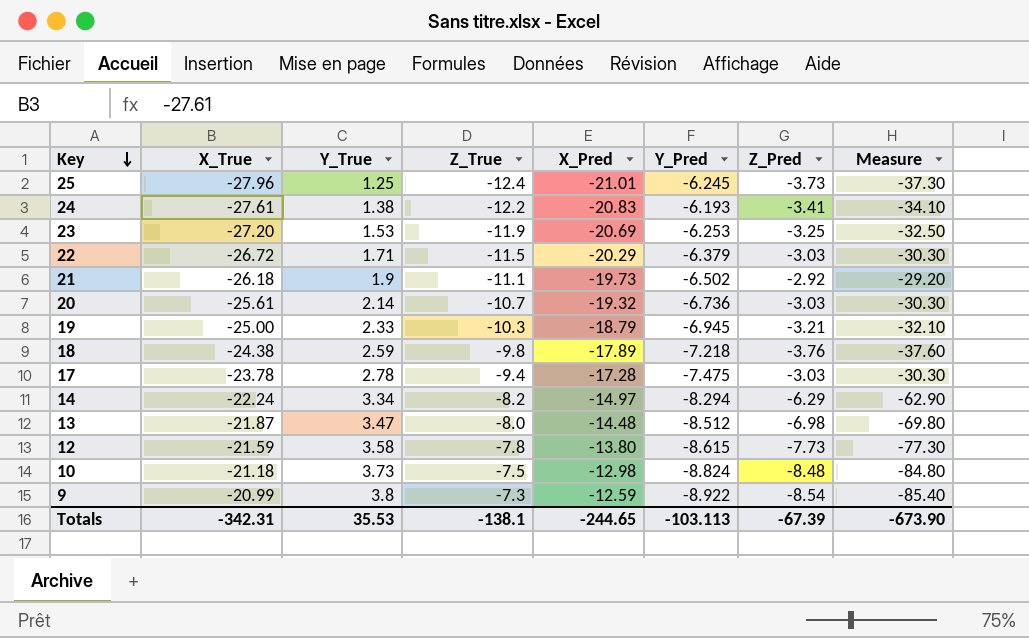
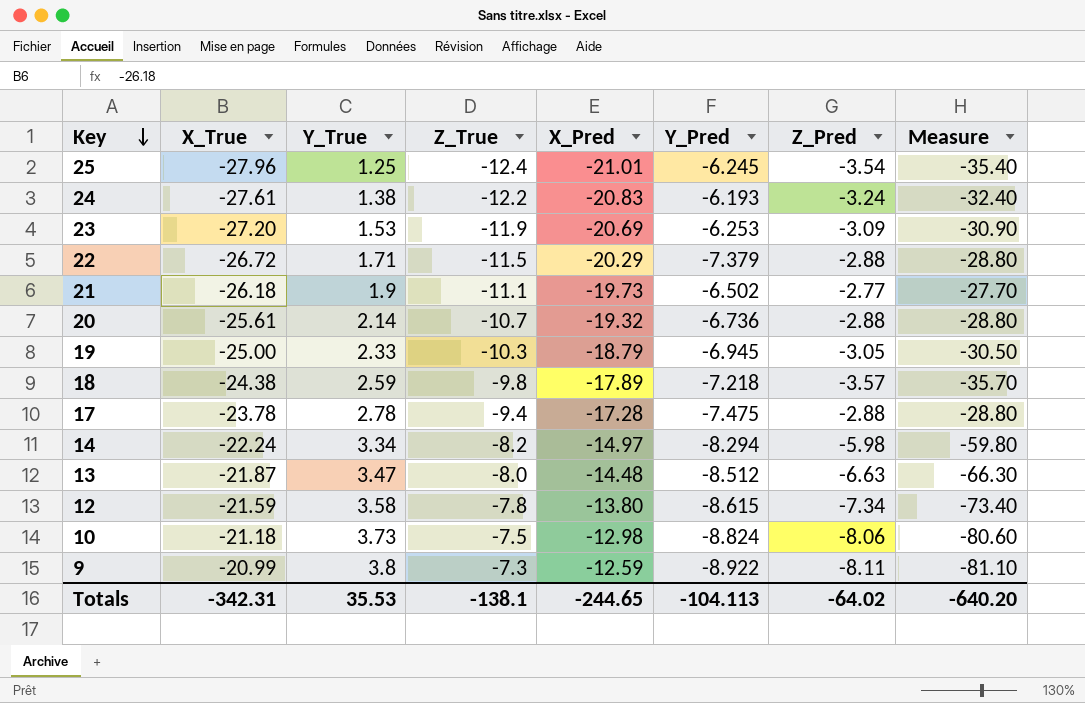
25 | Z_Pred: -3.73 -> -3.54
25 | Measure: -37.30 -> -35.40
24 | Z_Pred: -3.41 -> -3.24
24 | Measure: -34.10 -> -32.40
23 | Z_Pred: -3.25 -> -3.09
23 | Measure: -32.50 -> -30.90
22 | Y_Pred: -6.379 -> -7.379
22 | Z_Pred: -3.03 -> -2.88
22 | Measure: -30.30 -> -28.80
21 | Z_Pred: -2.92 -> -2.77
21 | Measure: -29.20 -> -27.70
20 | Z_Pred: -3.03 -> -2.88
20 | Measure: -30.30 -> -28.80
19 | Z_Pred: -3.21 -> -3.05
19 | Measure: -32.10 -> -30.50
18 | Z_Pred: -3.76 -> -3.57
18 | Measure: -37.60 -> -35.70
17 | Z_Pred: -3.03 -> -2.88
17 | Measure: -30.30 -> -28.80
14 | Z_Pred: -6.29 -> -5.98
14 | Measure: -62.90 -> -59.80
13 | Z_Pred: -6.98 -> -6.63
13 | Measure: -69.80 -> -66.30
12 | Z_Pred: -7.73 -> -7.34
12 | Measure: -77.30 -> -73.40
10 | Z_Pred: -8.48 -> -8.06
10 | Measure: -84.80 -> -80.60
9 | Z_Pred: -8.54 -> -8.11
9 | Measure: -85.40 -> -81.10
Totals | Y_Pred: -103.113 -> -104.113
Totals | Z_Pred: -67.39 -> -64.02
Totals | Measure: -673.90 -> -640.20

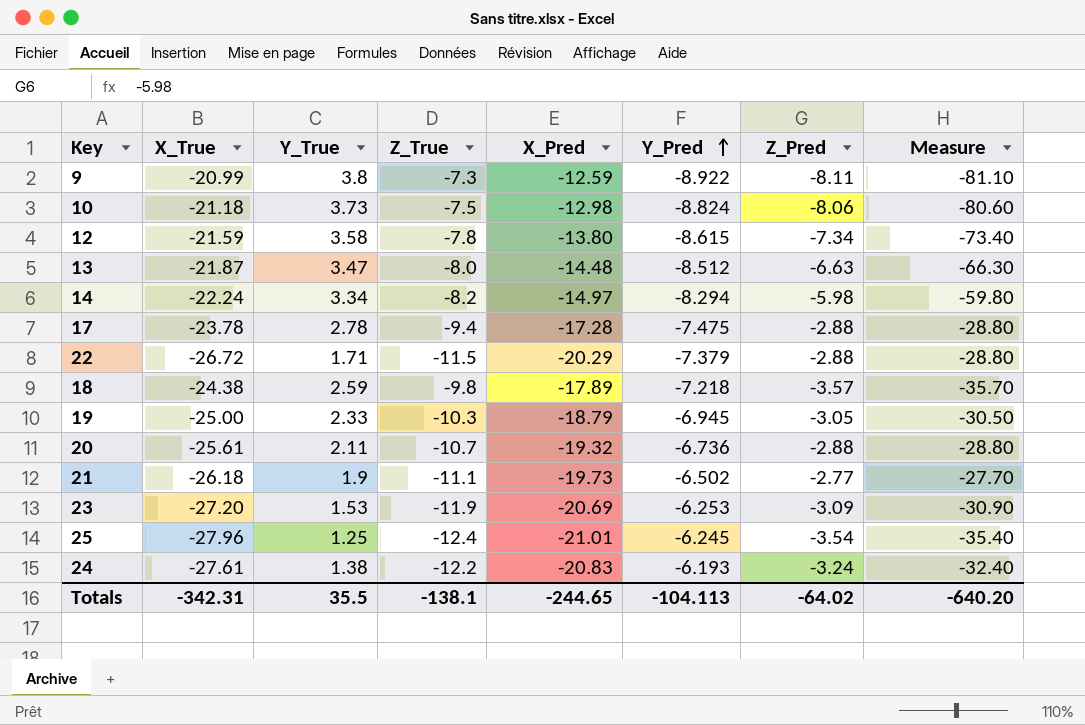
row order: Key descending -> Y_Pred ascending
20 | Y_True: 2.14 -> 2.11
Totals | Y_True: 35.53 -> 35.5

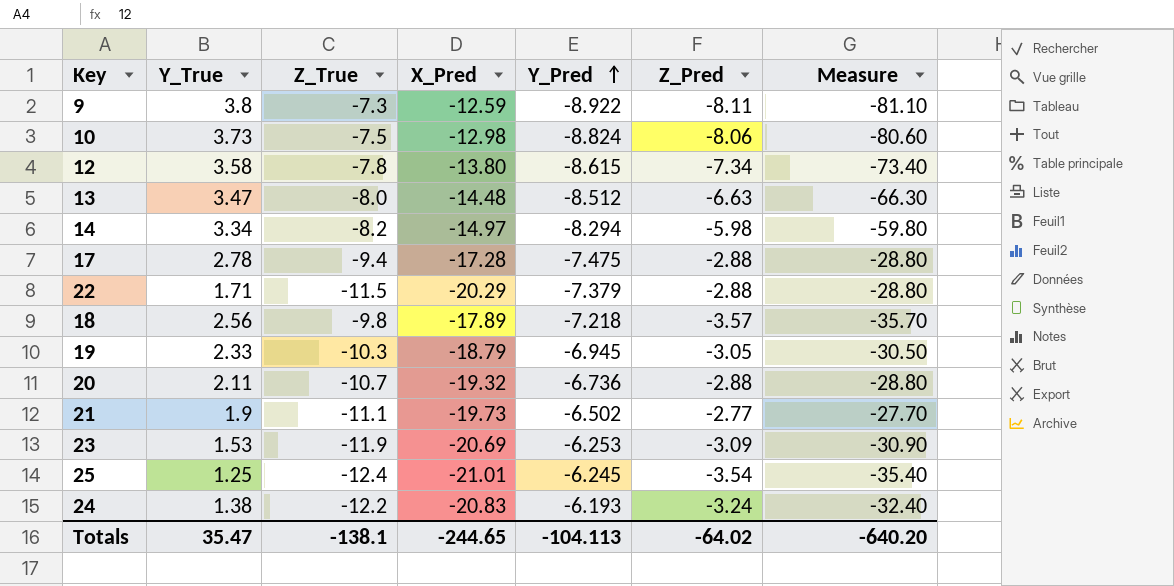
column X_True | position: 2 -> none
18 | Y_True: 2.59 -> 2.56
Totals | Y_True: 35.5 -> 35.47

